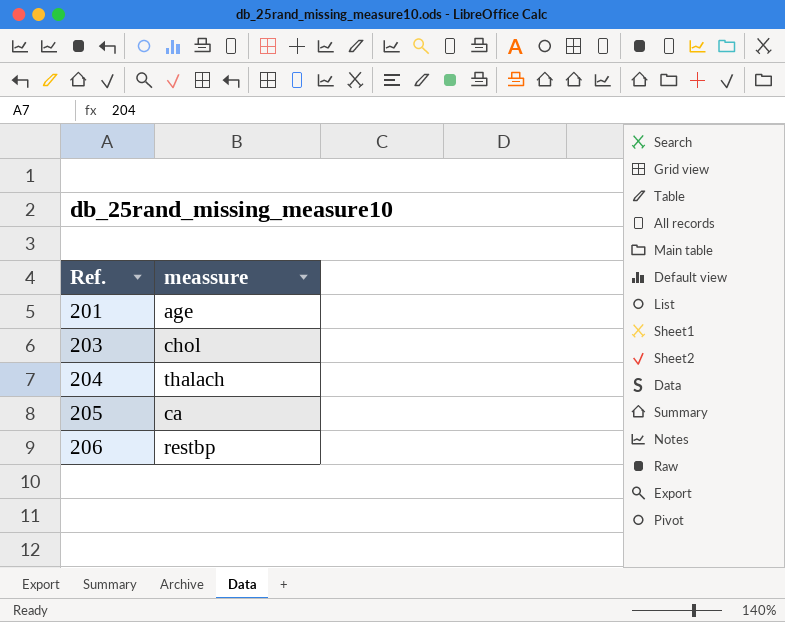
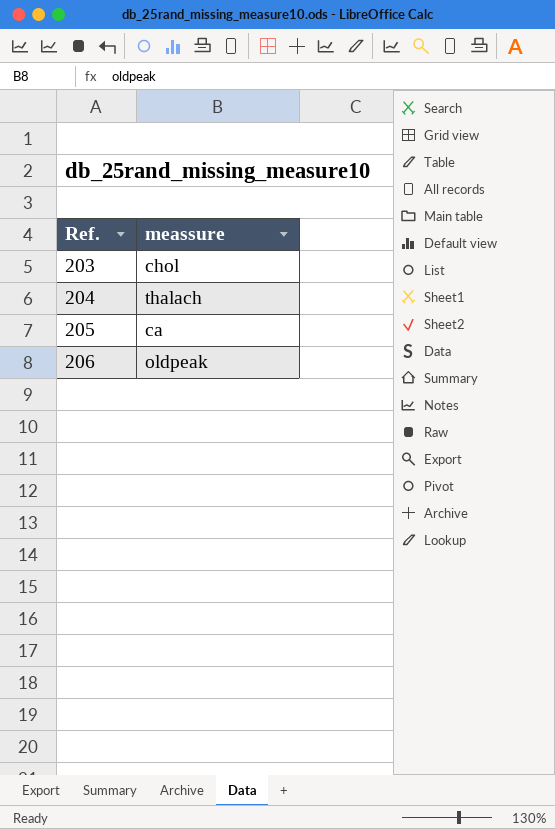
row 201: age -> none
206 | meassure: restbp -> oldpeak

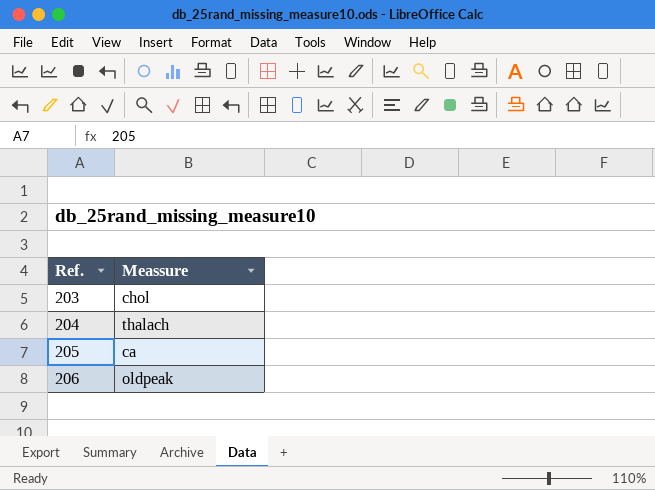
column name: meassure -> Meassure

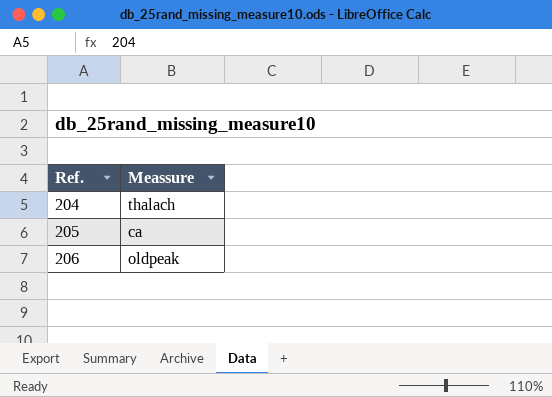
row 203: chol -> none

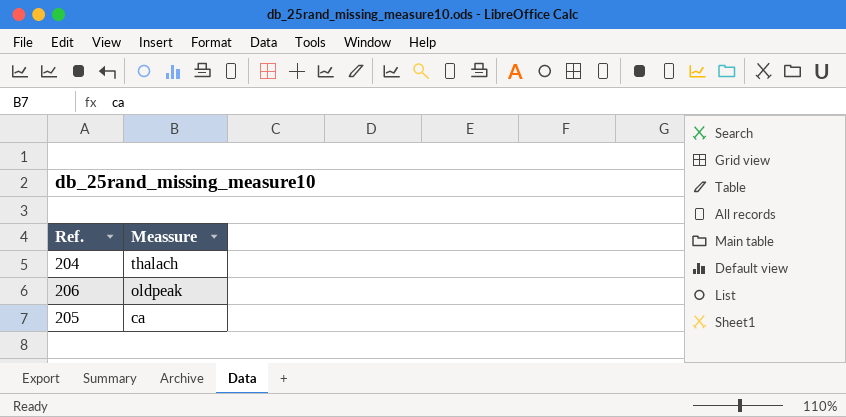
row order: Ref. ascending -> Meassure descending

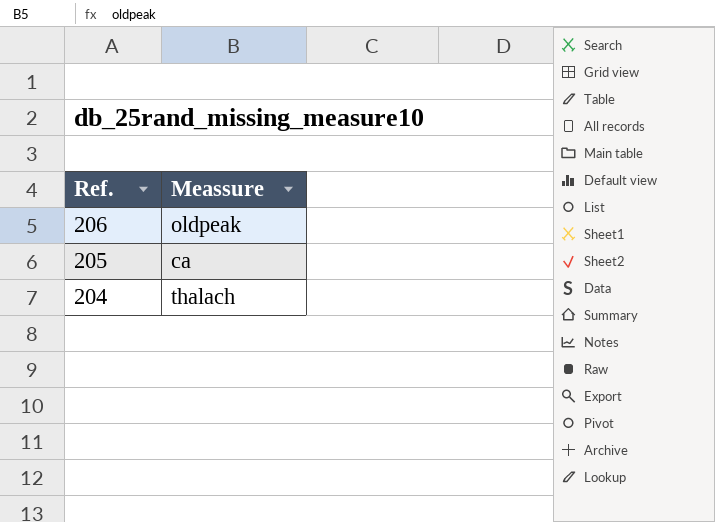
row order: Meassure descending -> Ref. descending

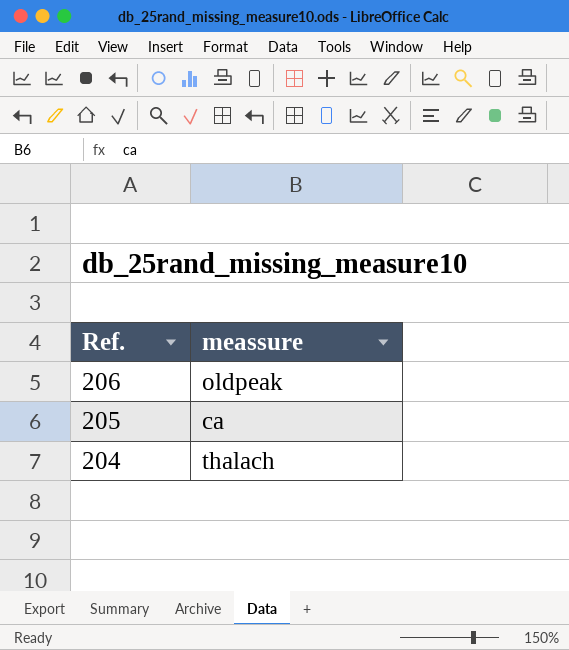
column name: Meassure -> meassure

